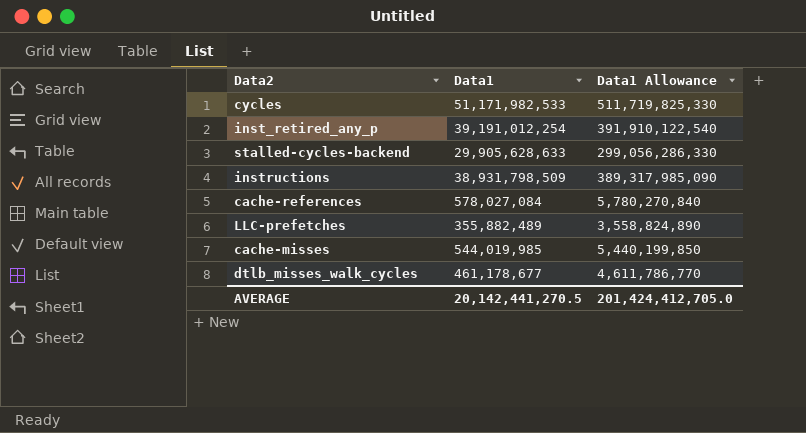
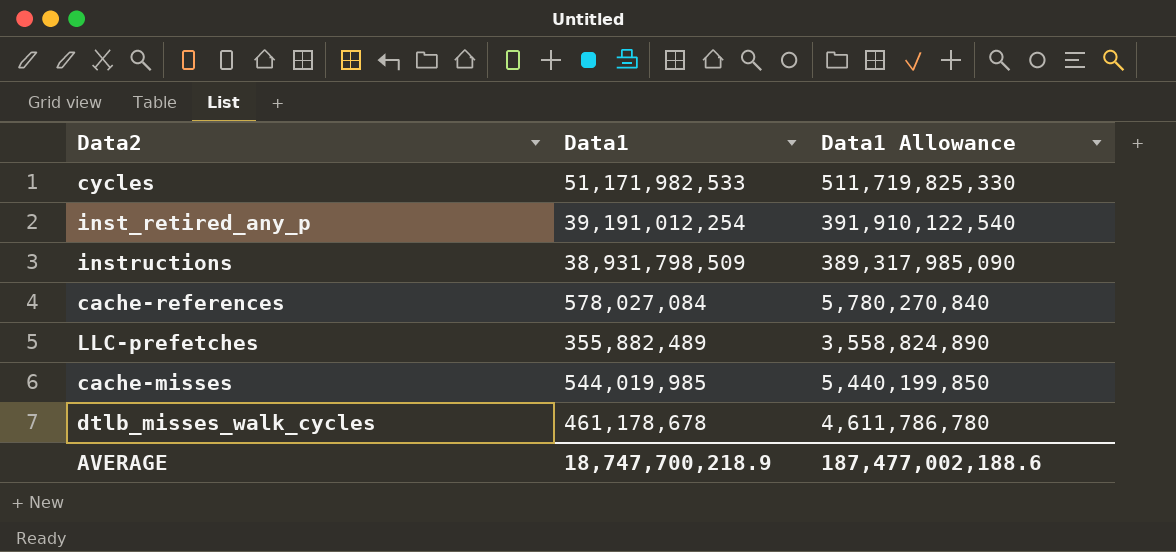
row stalled-cycles-backend: 29,905,628,633 | 299,056,286,330 -> none
dtlb_misses_walk_cycles | Data1: 461,178,677 -> 461,178,678
dtlb_misses_walk_cycles | Data1 Allowance: 4,611,786,770 -> 4,611,786,780
AVERAGE | Data1: 20,142,441,270.5 -> 18,747,700,218.9
AVERAGE | Data1 Allowance: 201,424,412,705.0 -> 187,477,002,188.6

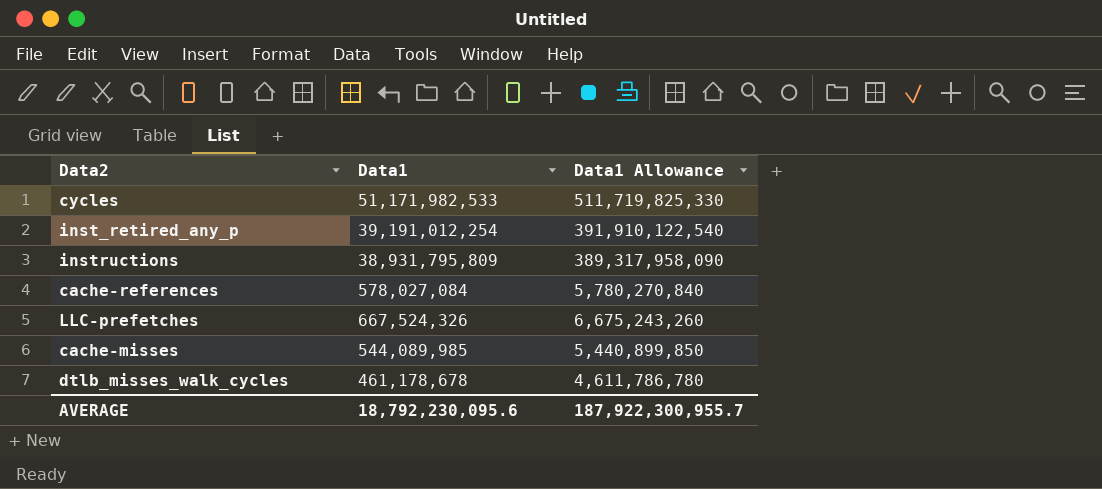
instructions | Data1: 38,931,798,509 -> 38,931,795,809
instructions | Data1 Allowance: 389,317,985,090 -> 389,317,958,090
LLC-prefetches | Data1: 355,882,489 -> 667,524,326
LLC-prefetches | Data1 Allowance: 3,558,824,890 -> 6,675,243,260
cache-misses | Data1: 544,019,985 -> 544,089,985
cache-misses | Data1 Allowance: 5,440,199,850 -> 5,440,899,850
AVERAGE | Data1: 18,747,700,218.9 -> 18,792,230,095.6
AVERAGE | Data1 Allowance: 187,477,002,188.6 -> 187,922,300,955.7

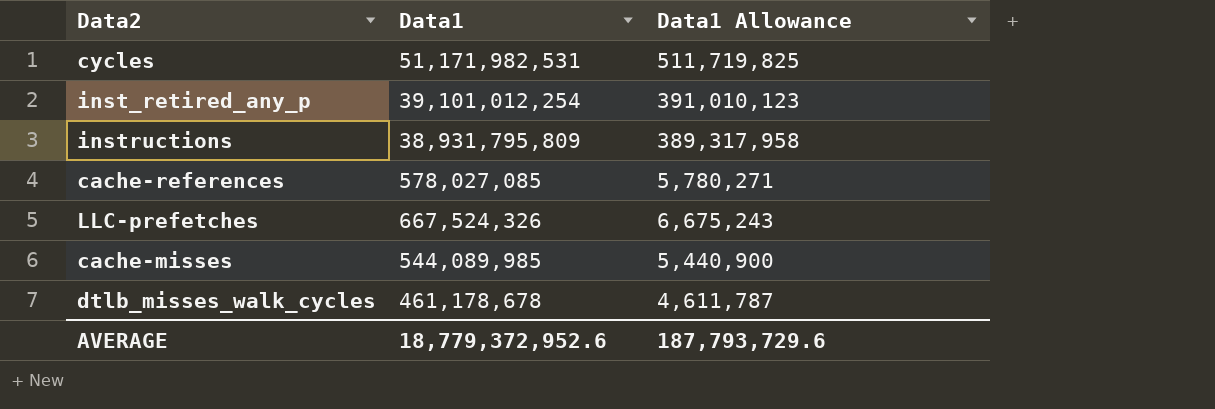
column Data1 Allowance | formula: [Data1] * 10 -> [Data1] * 0.01
cycles | Data1: 51,171,982,533 -> 51,171,982,531
inst_retired_any_p | Data1: 39,191,012,254 -> 39,101,012,254
cache-references | Data1: 578,027,084 -> 578,027,085
AVERAGE | Data1: 18,792,230,095.6 -> 18,779,372,952.6
AVERAGE | Data1 Allowance: 187,922,300,955.7 -> 187,793,729.6

